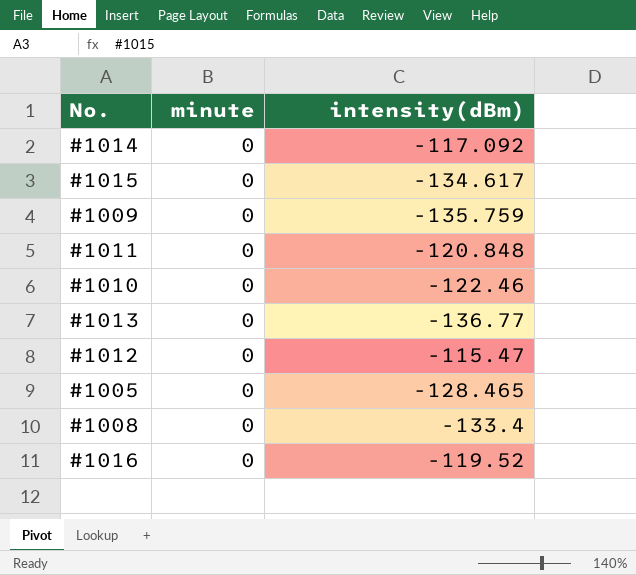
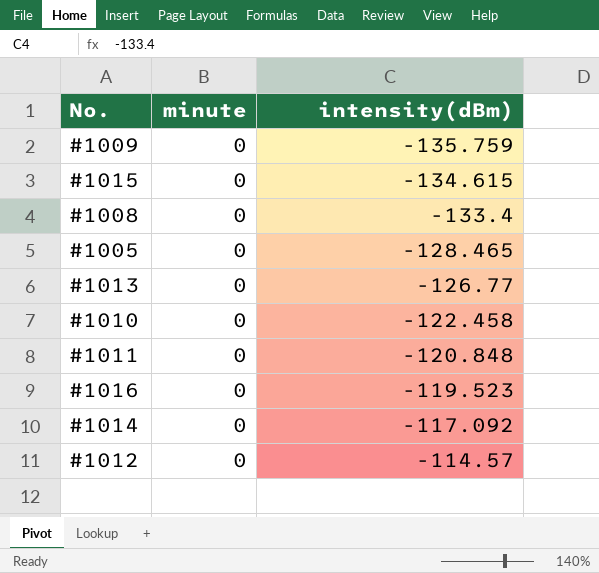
row order: none -> intensity(dBm) ascending
#1015 | intensity(dBm): -134.617 -> -134.615
#1013 | intensity(dBm): -136.77 -> -126.77
#1010 | intensity(dBm): -122.46 -> -122.458
#1016 | intensity(dBm): -119.52 -> -119.523
#1012 | intensity(dBm): -115.47 -> -114.57

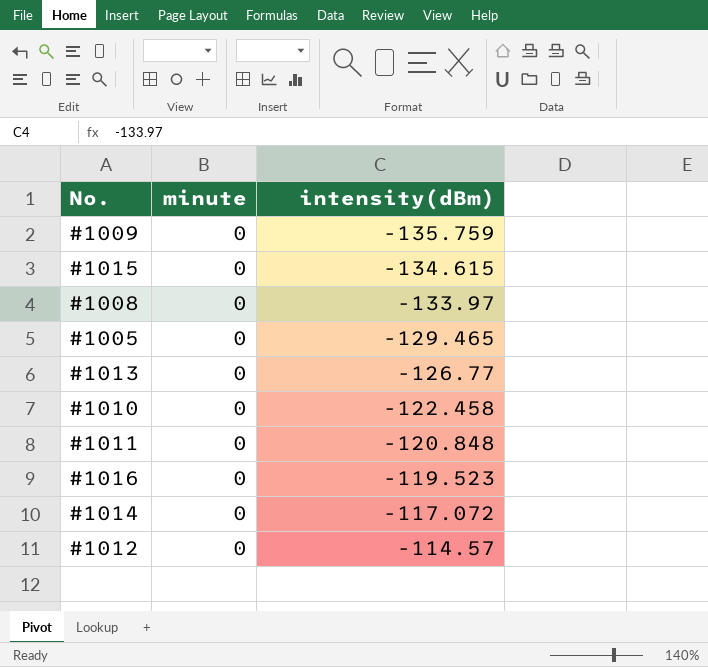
#1008 | intensity(dBm): -133.4 -> -133.97
#1005 | intensity(dBm): -128.465 -> -129.465
#1014 | intensity(dBm): -117.092 -> -117.072

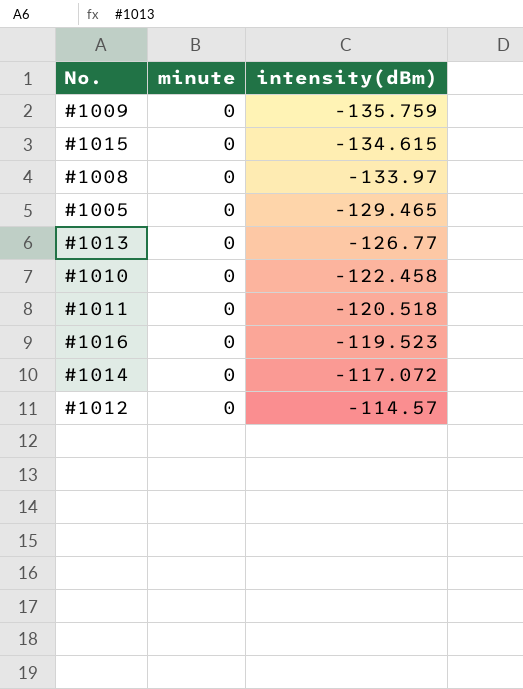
#1011 | intensity(dBm): -120.848 -> -120.518

